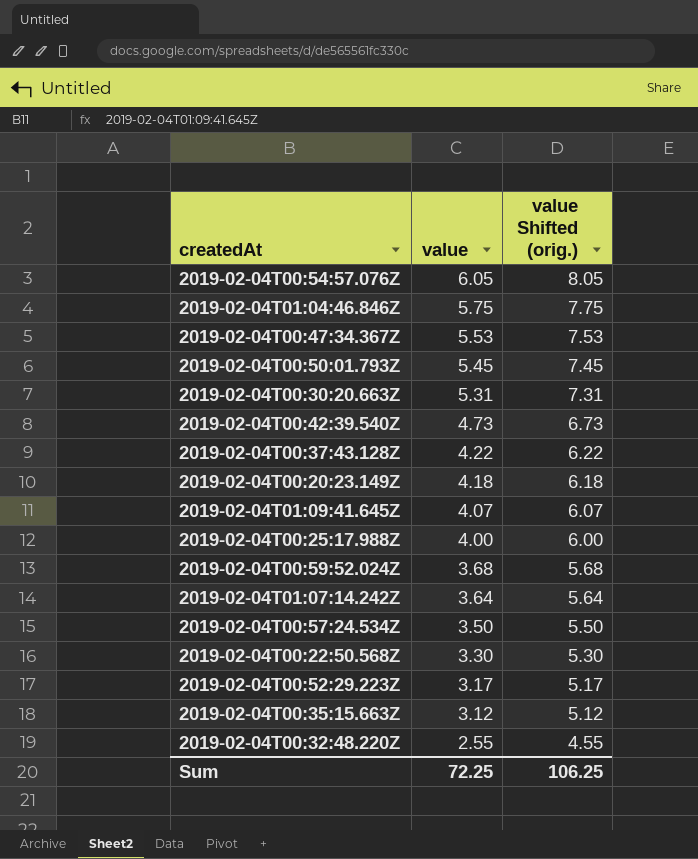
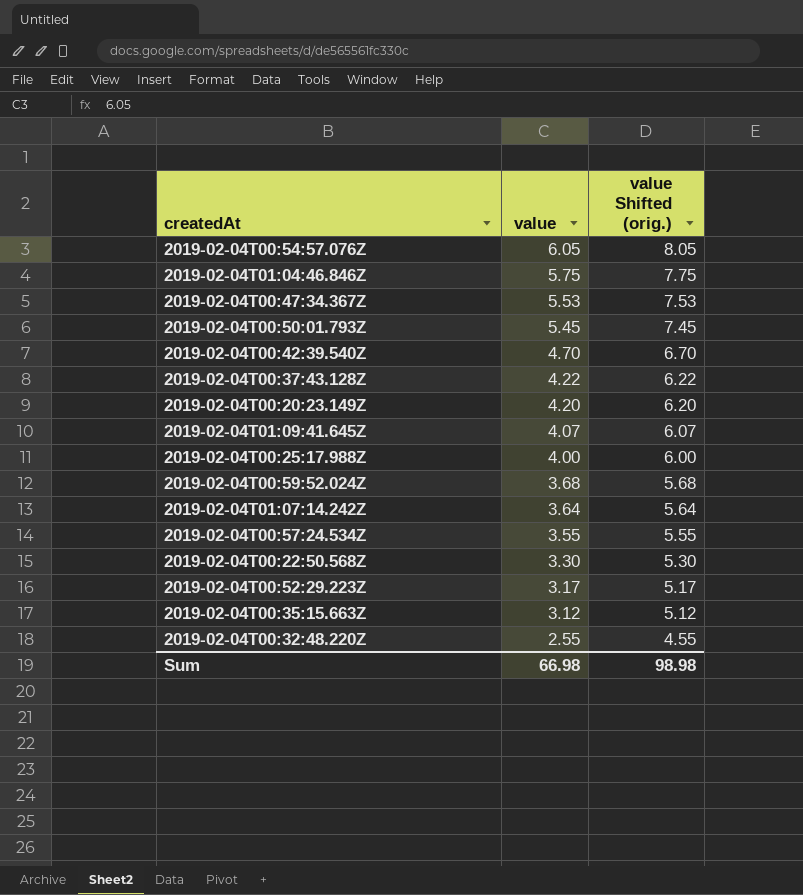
row 2019-02-04T00:30:20.663Z: 5.31 | 7.31 -> none
2019-02-04T00:42:39.540Z | value: 4.73 -> 4.70
2019-02-04T00:42:39.540Z | value Shifted (orig.): 6.73 -> 6.70
2019-02-04T00:20:23.149Z | value: 4.18 -> 4.20
2019-02-04T00:20:23.149Z | value Shifted (orig.): 6.18 -> 6.20
2019-02-04T00:57:24.534Z | value: 3.50 -> 3.55
2019-02-04T00:57:24.534Z | value Shifted (orig.): 5.50 -> 5.55
Sum | value: 72.25 -> 66.98
Sum | value Shifted (orig.): 106.25 -> 98.98

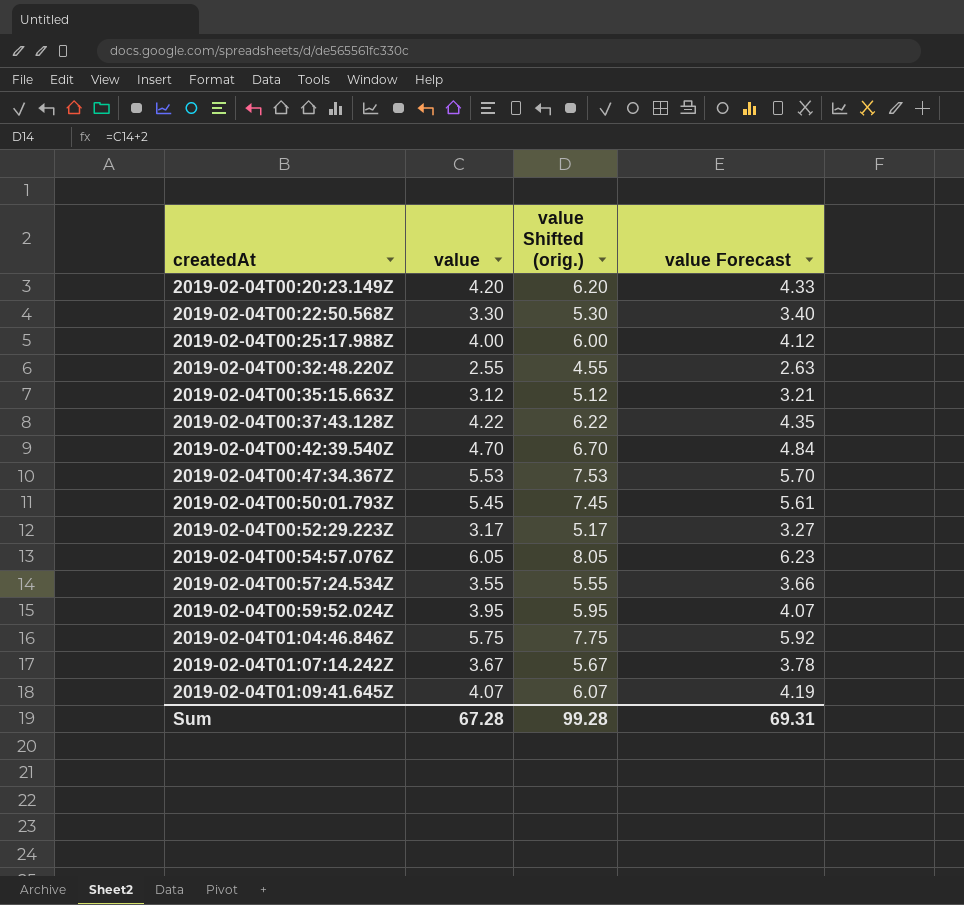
row order: value descending -> createdAt ascending
column value Forecast | formula: none -> [value] * 1.03
2019-02-04T00:59:52.024Z | value: 3.68 -> 3.95
2019-02-04T00:59:52.024Z | value Shifted (orig.): 5.68 -> 5.95
2019-02-04T01:07:14.242Z | value: 3.64 -> 3.67
2019-02-04T01:07:14.242Z | value Shifted (orig.): 5.64 -> 5.67
Sum | value: 66.98 -> 67.28
Sum | value Shifted (orig.): 98.98 -> 99.28

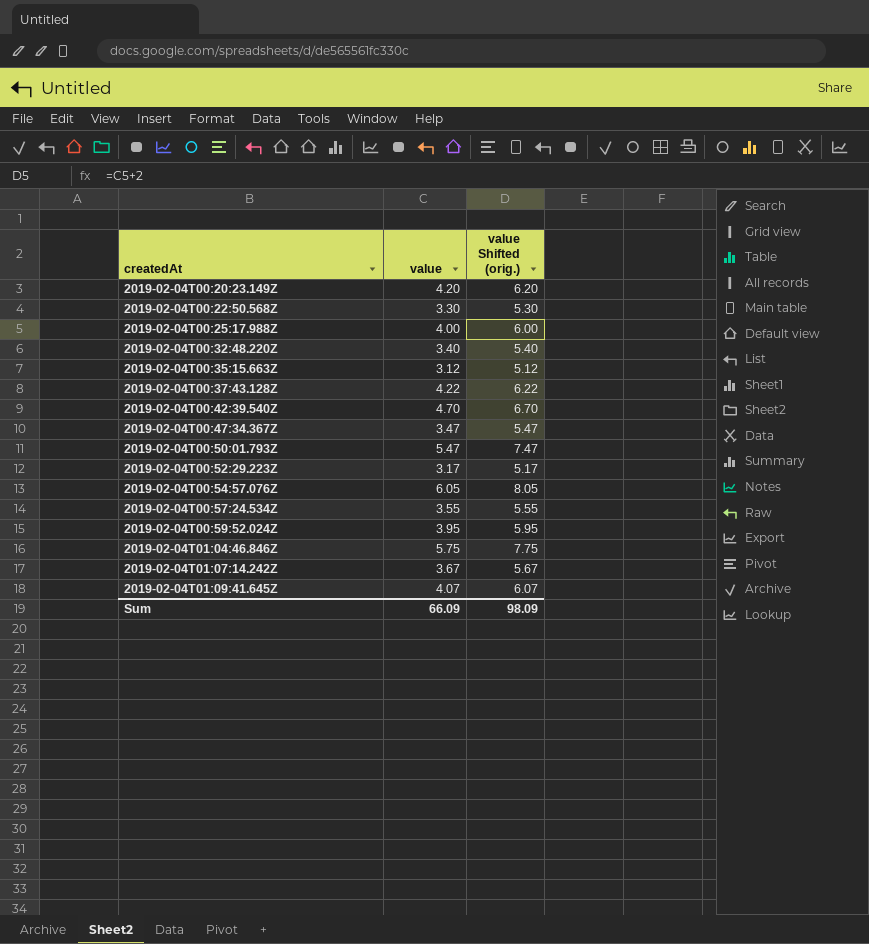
column value Forecast | formula: [value] * 1.03 -> none
2019-02-04T00:32:48.220Z | value: 2.55 -> 3.40
2019-02-04T00:32:48.220Z | value Shifted (orig.): 4.55 -> 5.40
2019-02-04T00:47:34.367Z | value: 5.53 -> 3.47
2019-02-04T00:47:34.367Z | value Shifted (orig.): 7.53 -> 5.47
2019-02-04T00:50:01.793Z | value: 5.45 -> 5.47
2019-02-04T00:50:01.793Z | value Shifted (orig.): 7.45 -> 7.47
Sum | value: 67.28 -> 66.09
Sum | value Shifted (orig.): 99.28 -> 98.09

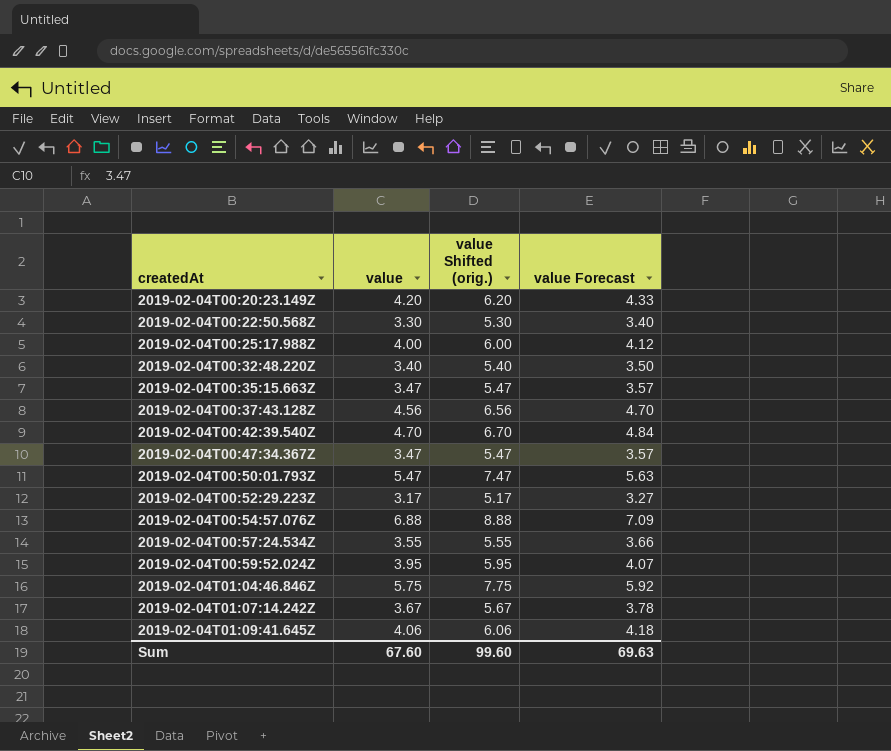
column value Forecast | formula: none -> [value] * 1.03
2019-02-04T00:35:15.663Z | value: 3.12 -> 3.47
2019-02-04T00:35:15.663Z | value Shifted (orig.): 5.12 -> 5.47
2019-02-04T00:37:43.128Z | value: 4.22 -> 4.56
2019-02-04T00:37:43.128Z | value Shifted (orig.): 6.22 -> 6.56
2019-02-04T00:54:57.076Z | value: 6.05 -> 6.88
2019-02-04T00:54:57.076Z | value Shifted (orig.): 8.05 -> 8.88
2019-02-04T01:09:41.645Z | value: 4.07 -> 4.06
2019-02-04T01:09:41.645Z | value Shifted (orig.): 6.07 -> 6.06
Sum | value: 66.09 -> 67.60
Sum | value Shifted (orig.): 98.09 -> 99.60

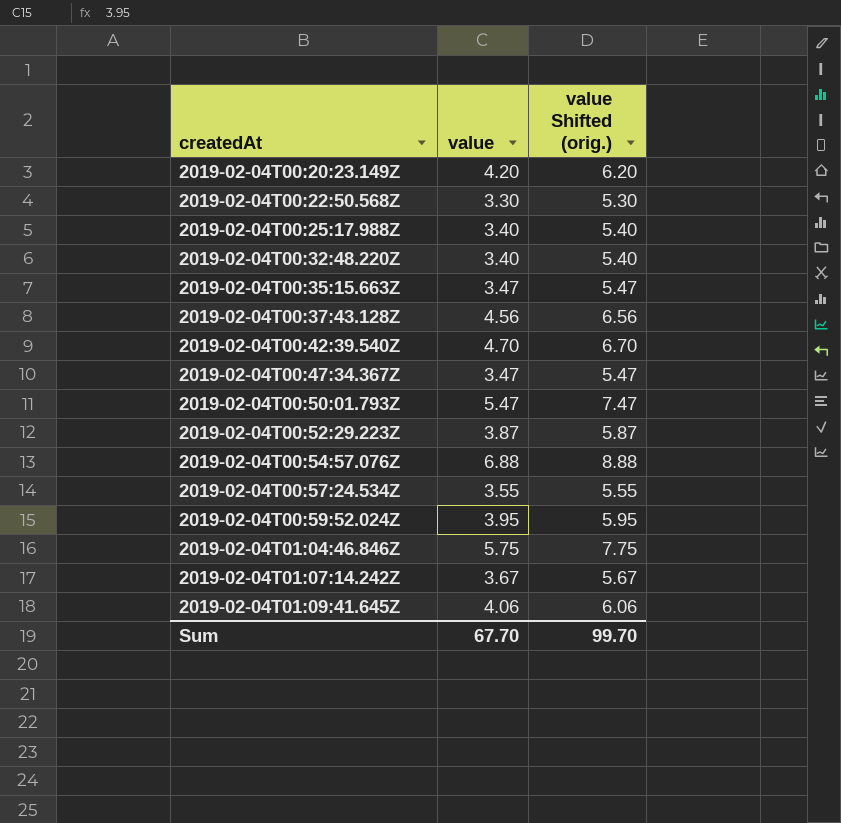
column value Forecast | formula: [value] * 1.03 -> none
2019-02-04T00:25:17.988Z | value: 4.00 -> 3.40
2019-02-04T00:25:17.988Z | value Shifted (orig.): 6.00 -> 5.40
2019-02-04T00:52:29.223Z | value: 3.17 -> 3.87
2019-02-04T00:52:29.223Z | value Shifted (orig.): 5.17 -> 5.87
Sum | value: 67.60 -> 67.70
Sum | value Shifted (orig.): 99.60 -> 99.70

